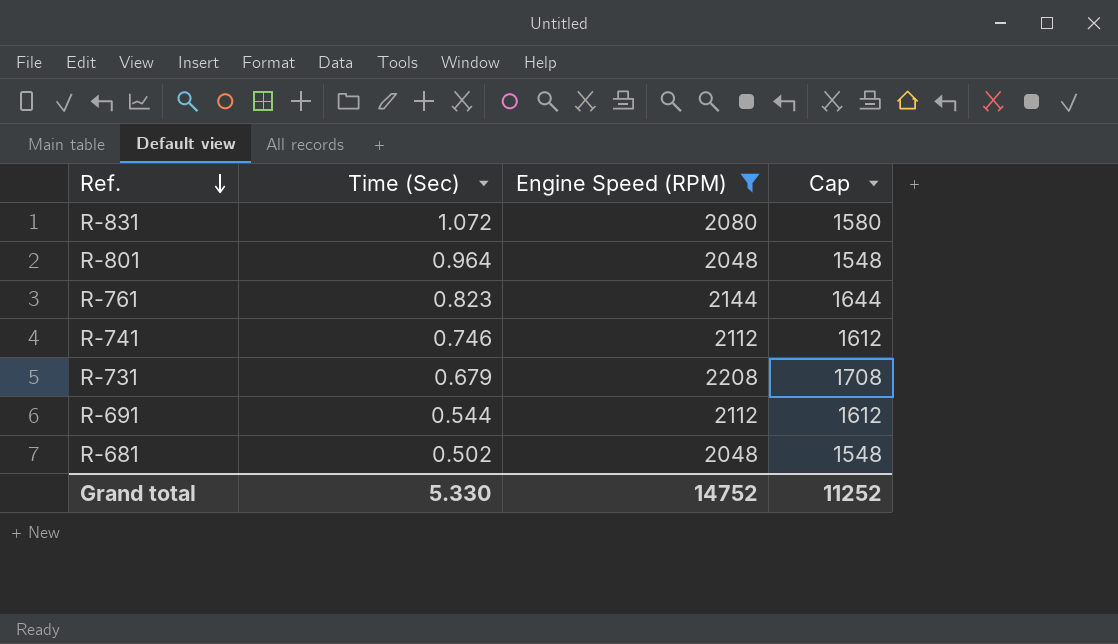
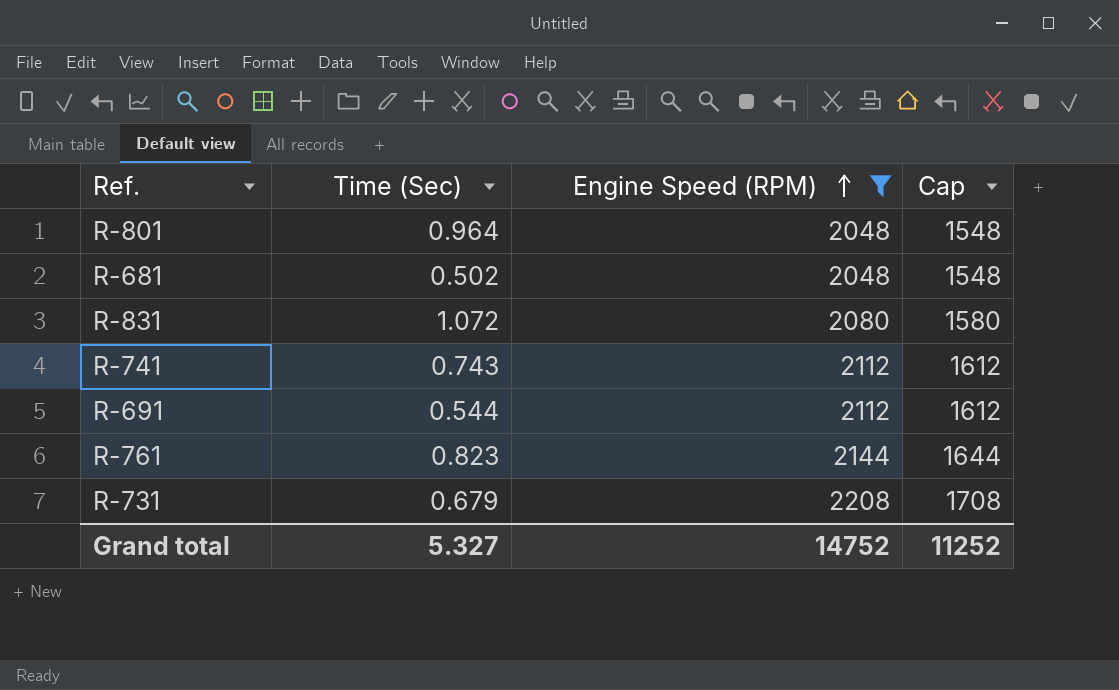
row order: Ref. descending -> Engine Speed (RPM) ascending
R-741 | Time (Sec): 0.746 -> 0.743
Grand total | Time (Sec): 5.330 -> 5.327

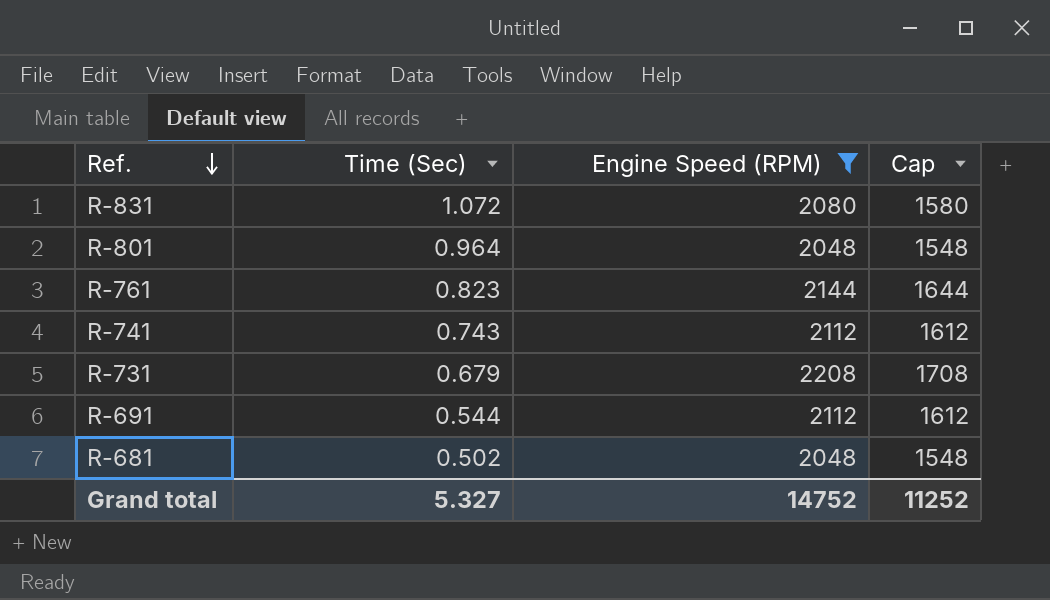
row order: Engine Speed (RPM) ascending -> Ref. descending

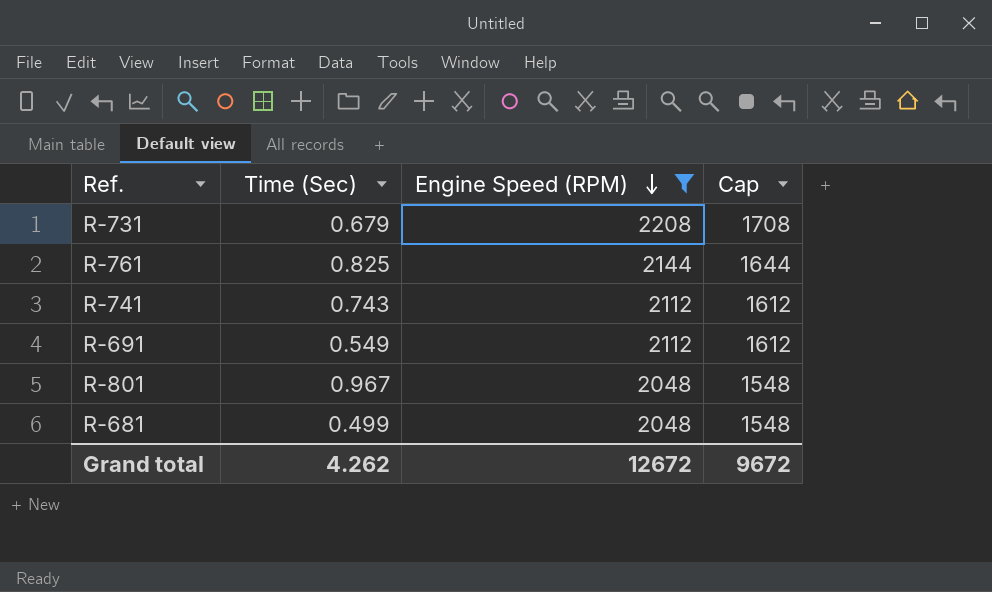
row order: Ref. descending -> Engine Speed (RPM) descending
row R-831: 1.072 | 2080 | 1580 -> none
R-761 | Time (Sec): 0.823 -> 0.825
R-691 | Time (Sec): 0.544 -> 0.549
R-801 | Time (Sec): 0.964 -> 0.967
R-681 | Time (Sec): 0.502 -> 0.499
Grand total | Time (Sec): 5.327 -> 4.262
Grand total | Engine Speed (RPM): 14752 -> 12672
Grand total | Cap: 11252 -> 9672

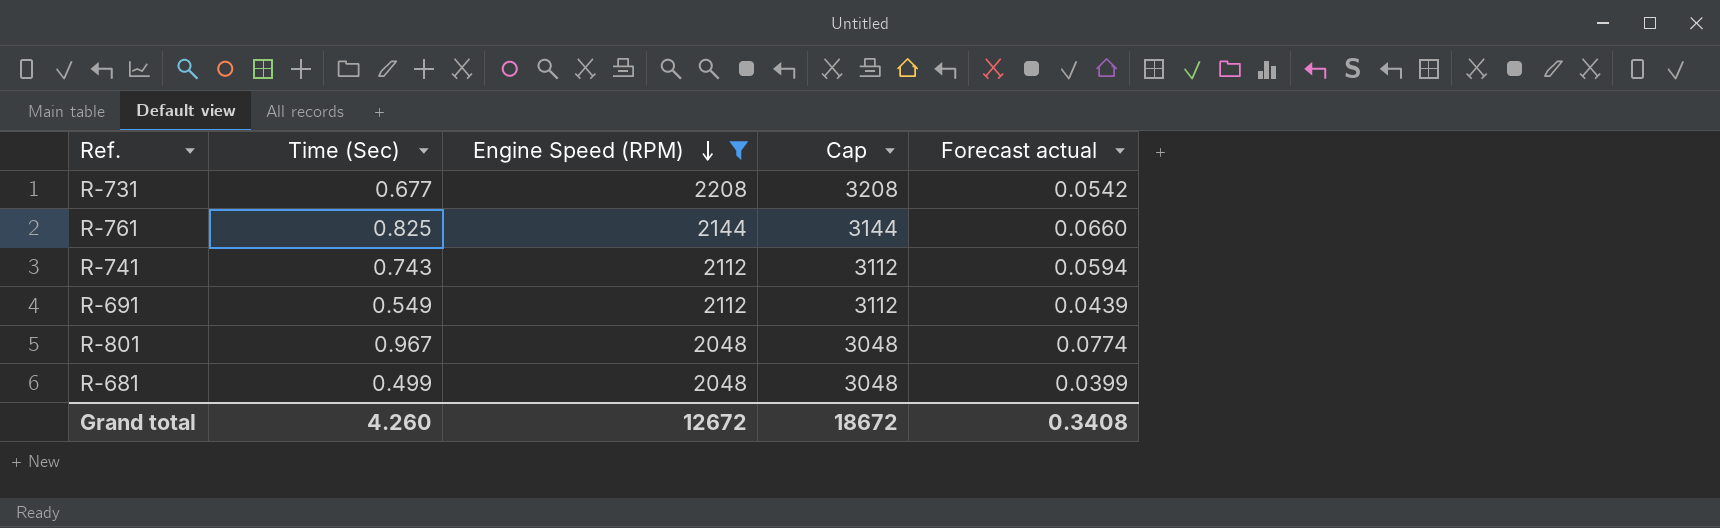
column Cap | formula: [Engine Speed (RPM)] - 500 -> [Engine Speed (RPM)] + 1000
column Forecast actual | formula: none -> [Time (Sec)] * 0.08
R-731 | Time (Sec): 0.679 -> 0.677
Grand total | Time (Sec): 4.262 -> 4.260
Grand total | Cap: 9672 -> 18672

